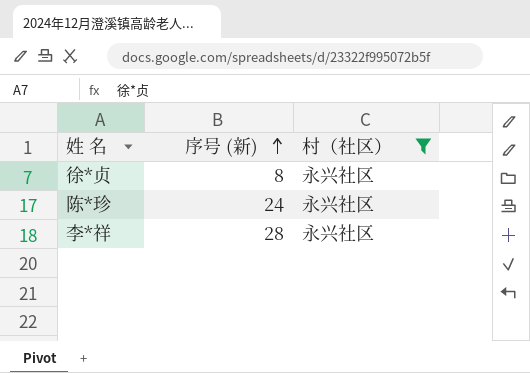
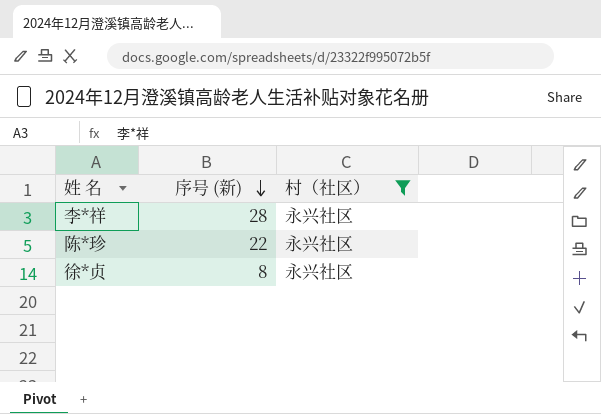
row order: 序号 (新) ascending -> 序号 (新) descending
陈*珍 | 序号 (新): 24 -> 22

